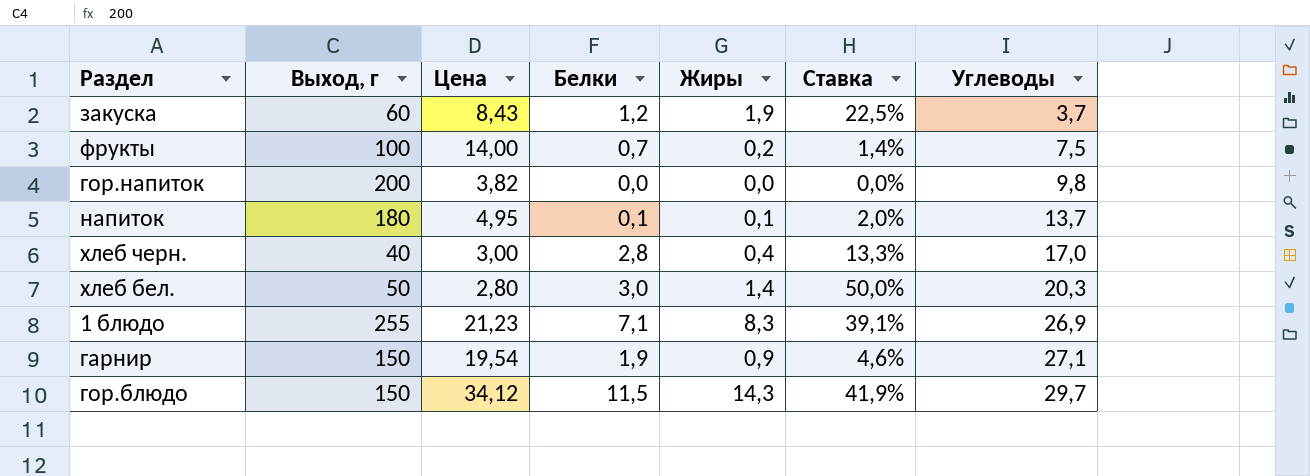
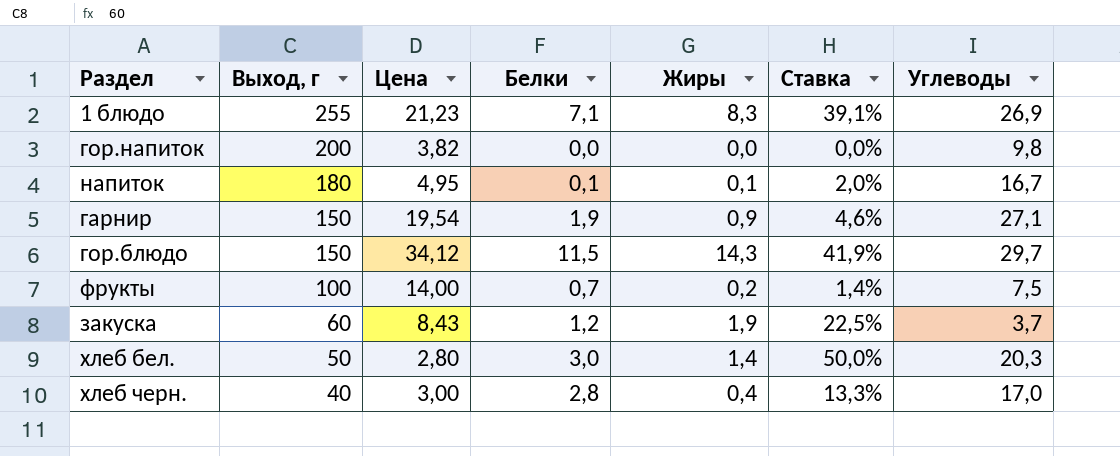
row order: Углеводы ascending -> Выход, г descending
напиток | Углеводы: 13,7 -> 16,7

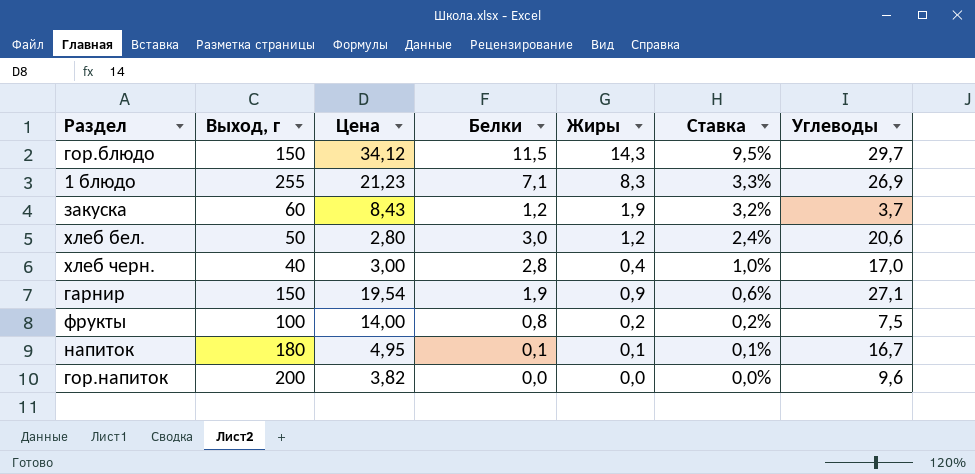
row order: Выход, г descending -> Ставка descending
column Ставка | formula: [Жиры] / [Цена] -> [Жиры] / [Выход, г]
хлеб бел. | Жиры: 1,4 -> 1,2
хлеб бел. | Углеводы: 20,3 -> 20,6
фрукты | Белки: 0,7 -> 0,8
гор.напиток | Углеводы: 9,8 -> 9,6

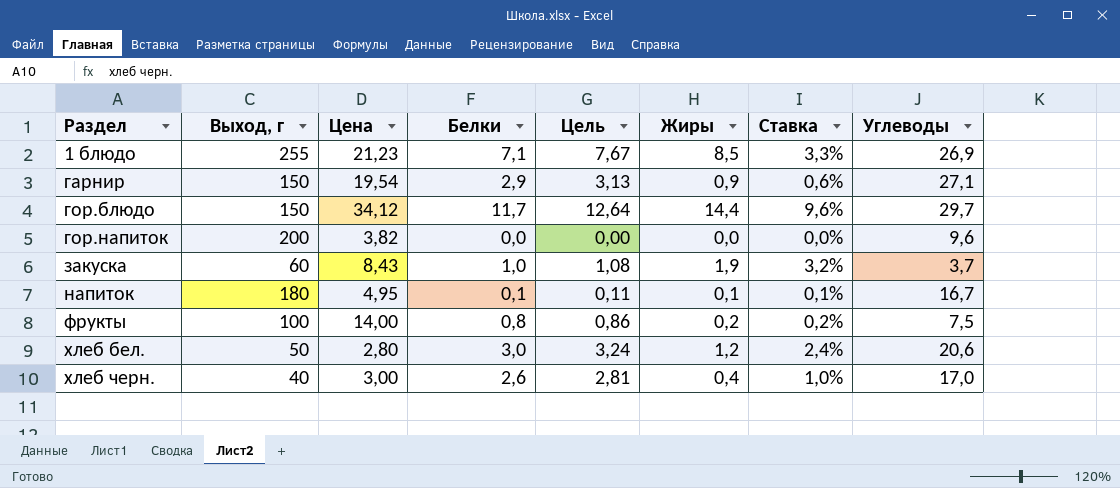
row order: Ставка descending -> Раздел ascending
column Цель | formula: none -> [Белки] * 1,08
1 блюдо | Жиры: 8,3 -> 8,5
гарнир | Белки: 1,9 -> 2,9
гор.блюдо | Белки: 11,5 -> 11,7
гор.блюдо | Жиры: 14,3 -> 14,4
гор.блюдо | Ставка: 9,5% -> 9,6%
закуска | Белки: 1,2 -> 1,0
хлеб черн. | Белки: 2,8 -> 2,6

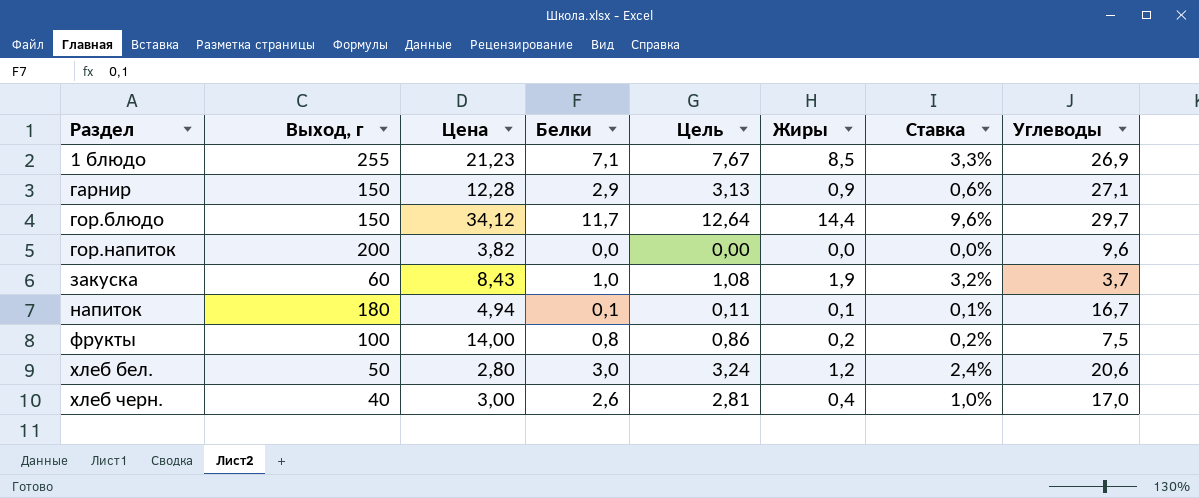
гарнир | Цена: 19,54 -> 12,28
напиток | Цена: 4,95 -> 4,94

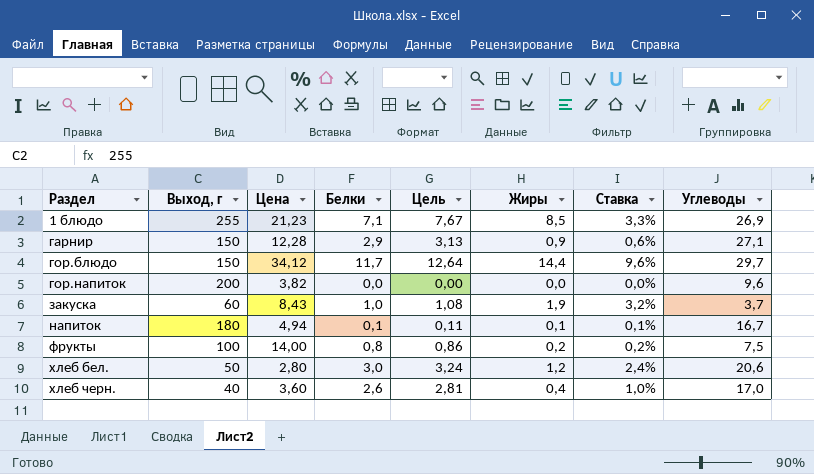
хлеб черн. | Цена: 3,00 -> 3,60

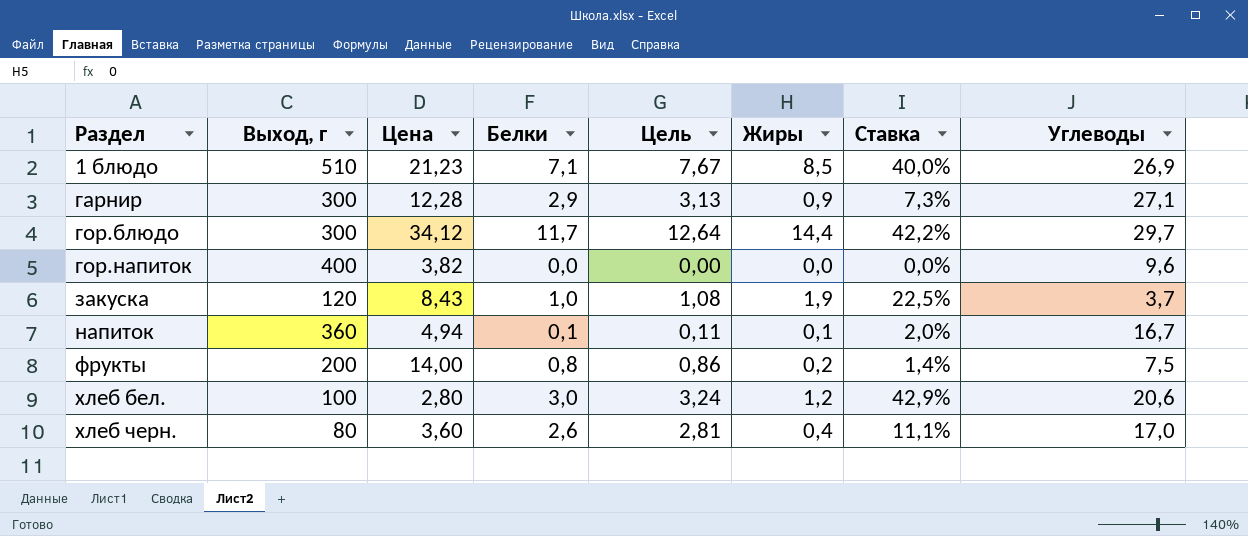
column Ставка | formula: [Жиры] / [Выход, г] -> [Жиры] / [Цена]
1 блюдо | Выход, г: 255 -> 510
гарнир | Выход, г: 150 -> 300
гор.блюдо | Выход, г: 150 -> 300
гор.напиток | Выход, г: 200 -> 400
закуска | Выход, г: 60 -> 120
напиток | Выход, г: 180 -> 360
фрукты | Выход, г: 100 -> 200
хлеб бел. | Выход, г: 50 -> 100
хлеб черн. | Выход, г: 40 -> 80

